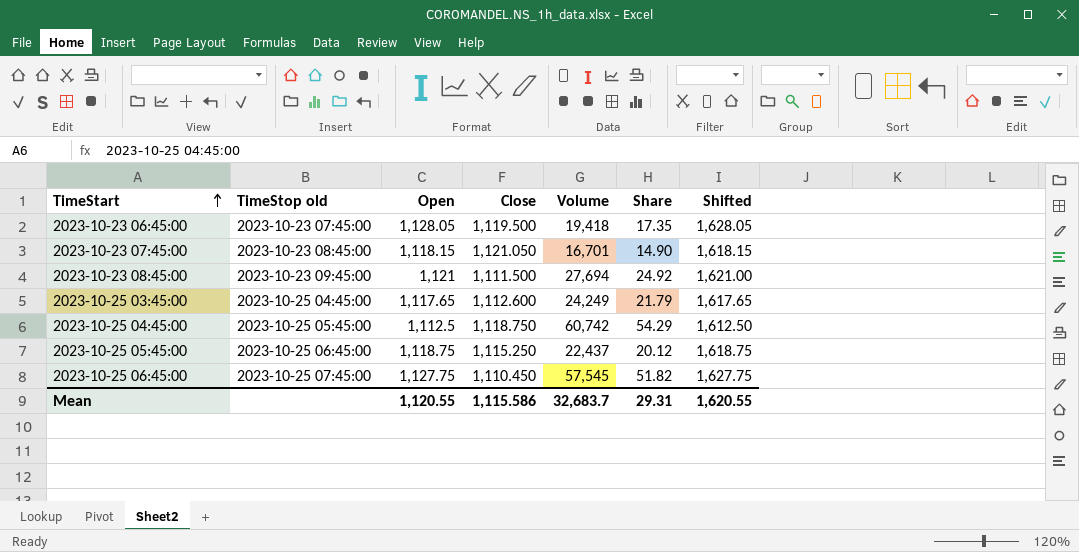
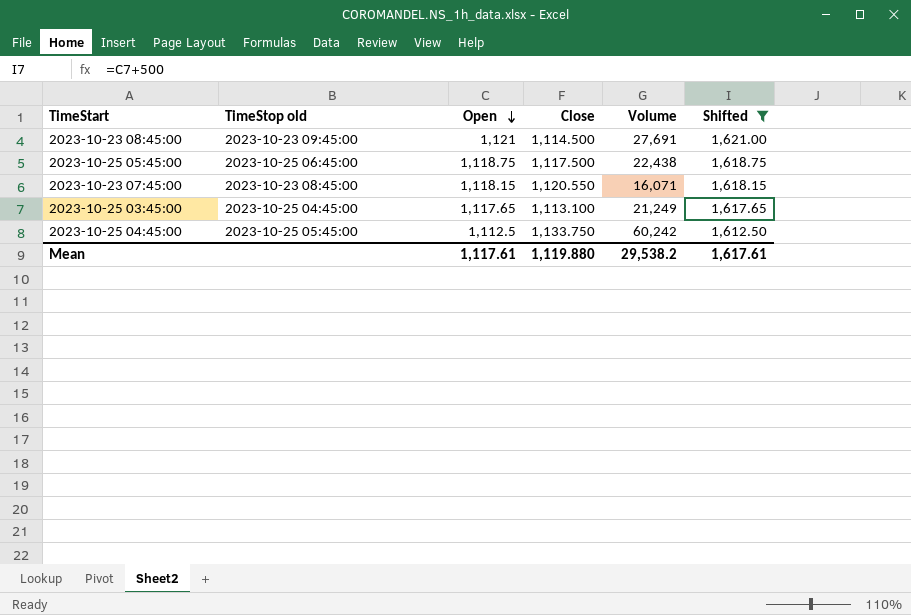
filter: none -> Shifted <= 1,621.00
row order: TimeStart ascending -> Open descending
column Share | formula: [Volume] / [Close] -> none
2023-10-23 08:45:00 | Close: 1,111.500 -> 1,114.500
2023-10-23 08:45:00 | Volume: 27,694 -> 27,691
2023-10-25 05:45:00 | Close: 1,115.250 -> 1,117.500
2023-10-25 05:45:00 | Volume: 22,437 -> 22,438
2023-10-23 07:45:00 | Close: 1,121.050 -> 1,120.550
2023-10-23 07:45:00 | Volume: 16,701 -> 16,071
2023-10-25 03:45:00 | Close: 1,112.600 -> 1,113.100
2023-10-25 03:45:00 | Volume: 24,249 -> 21,249
2023-10-25 04:45:00 | Close: 1,118.750 -> 1,133.750
2023-10-25 04:45:00 | Volume: 60,742 -> 60,242
Mean | Open: 1,120.55 -> 1,117.61
Mean | Close: 1,115.586 -> 1,119.880
Mean | Volume: 32,683.7 -> 29,538.2
Mean | Shifted: 1,620.55 -> 1,617.61

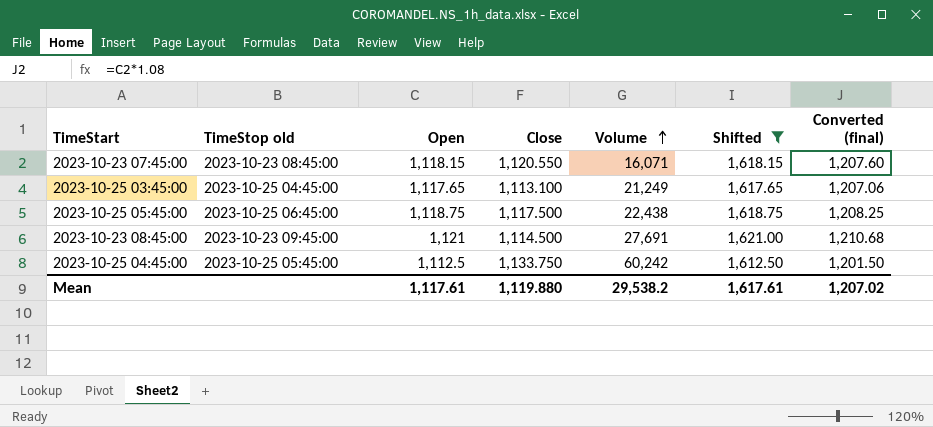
row order: Open descending -> Volume ascending
column Converted (final) | formula: none -> [Open] * 1.08

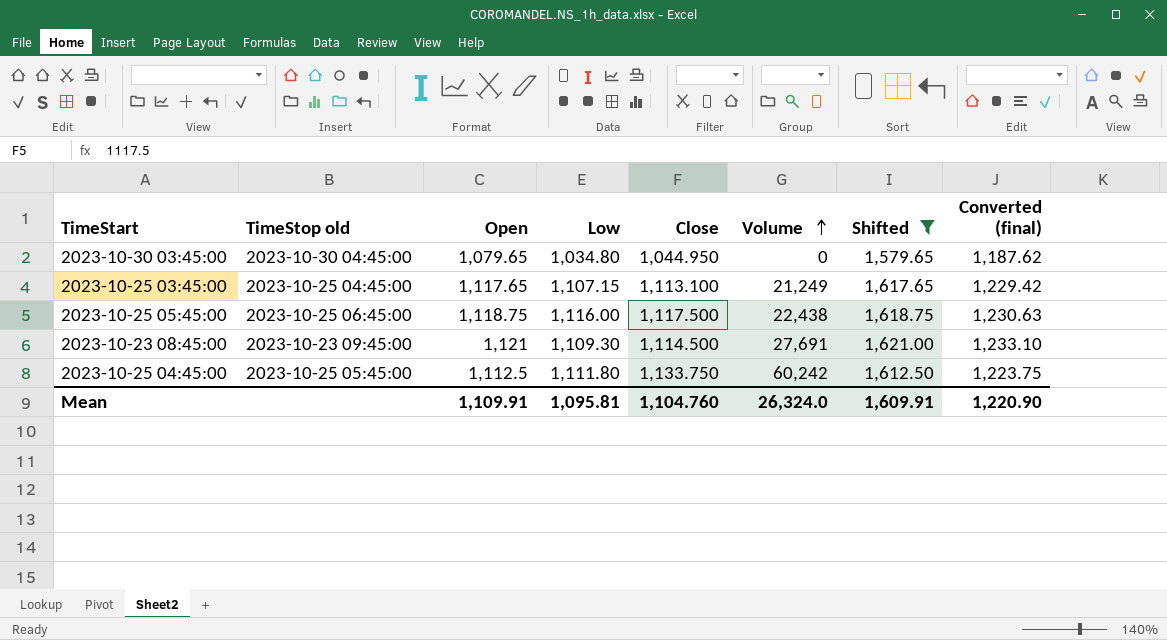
column Low | position: none -> 4
column Converted (final) | formula: [Open] * 1.08 -> [Open] * 1.1
row 2023-10-23 07:45:00: 2023-10-23 08:45:00 | 1,118.15 | 1,120.550 | 16,071 | 1,618.15 | 1,207.60 -> none
row 2023-10-30 03:45:00: none -> 2023-10-30 04:45:00 | 1,079.65 | 1,034.80 | 1,044.950 | 0 | 1,579.65 | 1,187.62
Mean | Open: 1,117.61 -> 1,109.91
Mean | Close: 1,119.880 -> 1,104.760
Mean | Volume: 29,538.2 -> 26,324.0
Mean | Shifted: 1,617.61 -> 1,609.91
Mean | Converted (final): 1,207.02 -> 1,220.90

